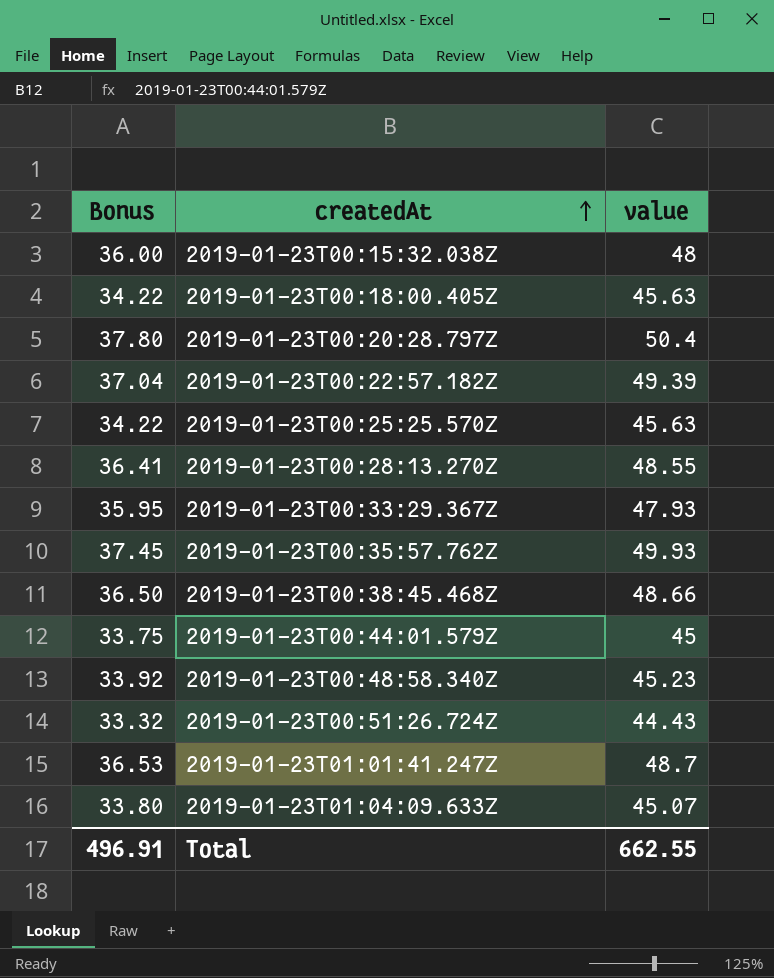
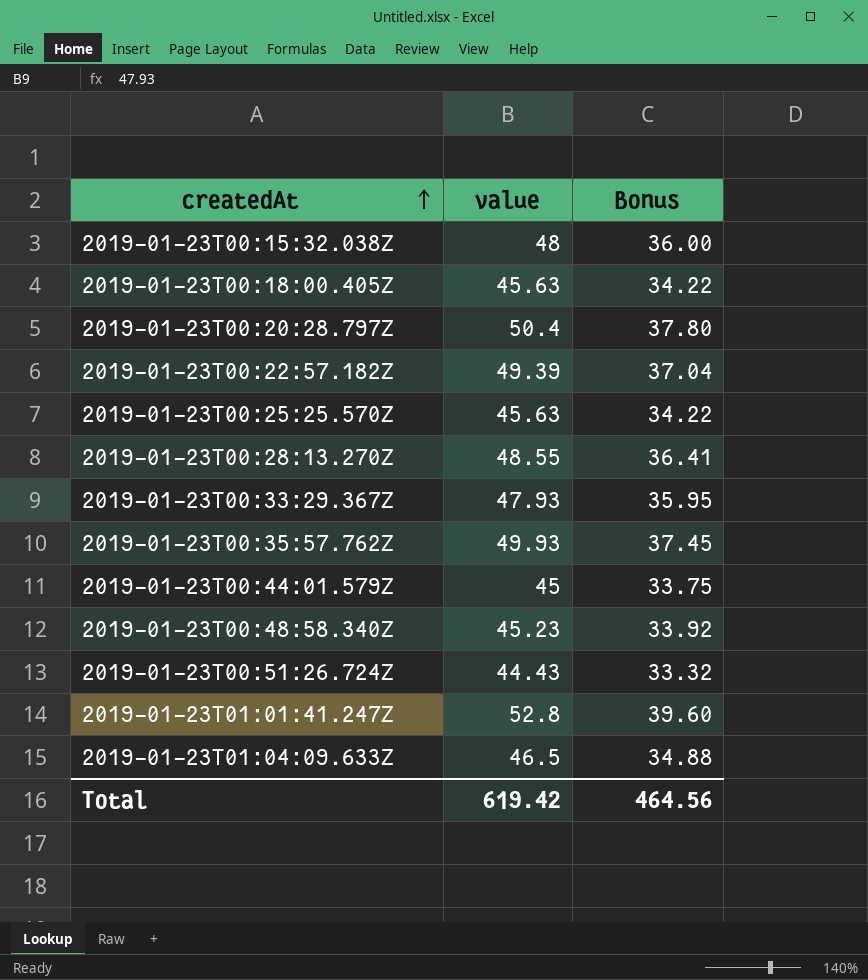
column Bonus | position: 1 -> 3
row 2019-01-23T00:38:45.468Z: 36.50 | 48.66 -> none
2019-01-23T01:01:41.247Z | value: 48.7 -> 52.8
2019-01-23T01:01:41.247Z | Bonus: 36.53 -> 39.60
2019-01-23T01:04:09.633Z | value: 45.07 -> 46.5
2019-01-23T01:04:09.633Z | Bonus: 33.80 -> 34.88
Total | value: 662.55 -> 619.42
Total | Bonus: 496.91 -> 464.56

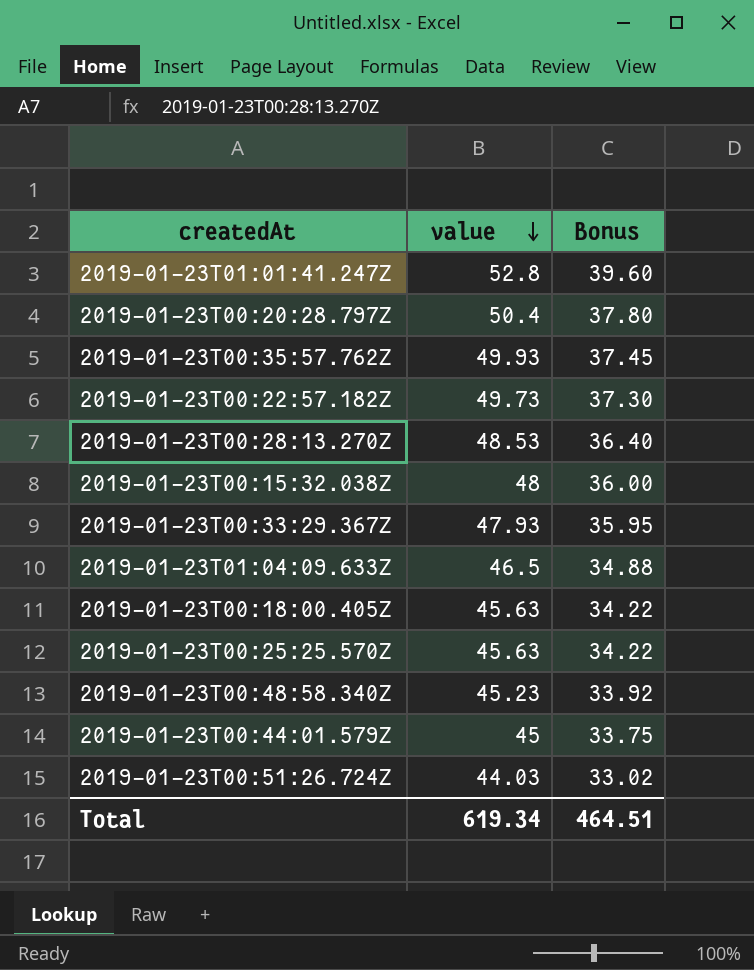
row order: createdAt ascending -> value descending
2019-01-23T00:22:57.182Z | value: 49.39 -> 49.73
2019-01-23T00:22:57.182Z | Bonus: 37.04 -> 37.30
2019-01-23T00:28:13.270Z | value: 48.55 -> 48.53
2019-01-23T00:28:13.270Z | Bonus: 36.41 -> 36.40
2019-01-23T00:51:26.724Z | value: 44.43 -> 44.03
2019-01-23T00:51:26.724Z | Bonus: 33.32 -> 33.02
Total | value: 619.42 -> 619.34
Total | Bonus: 464.56 -> 464.51

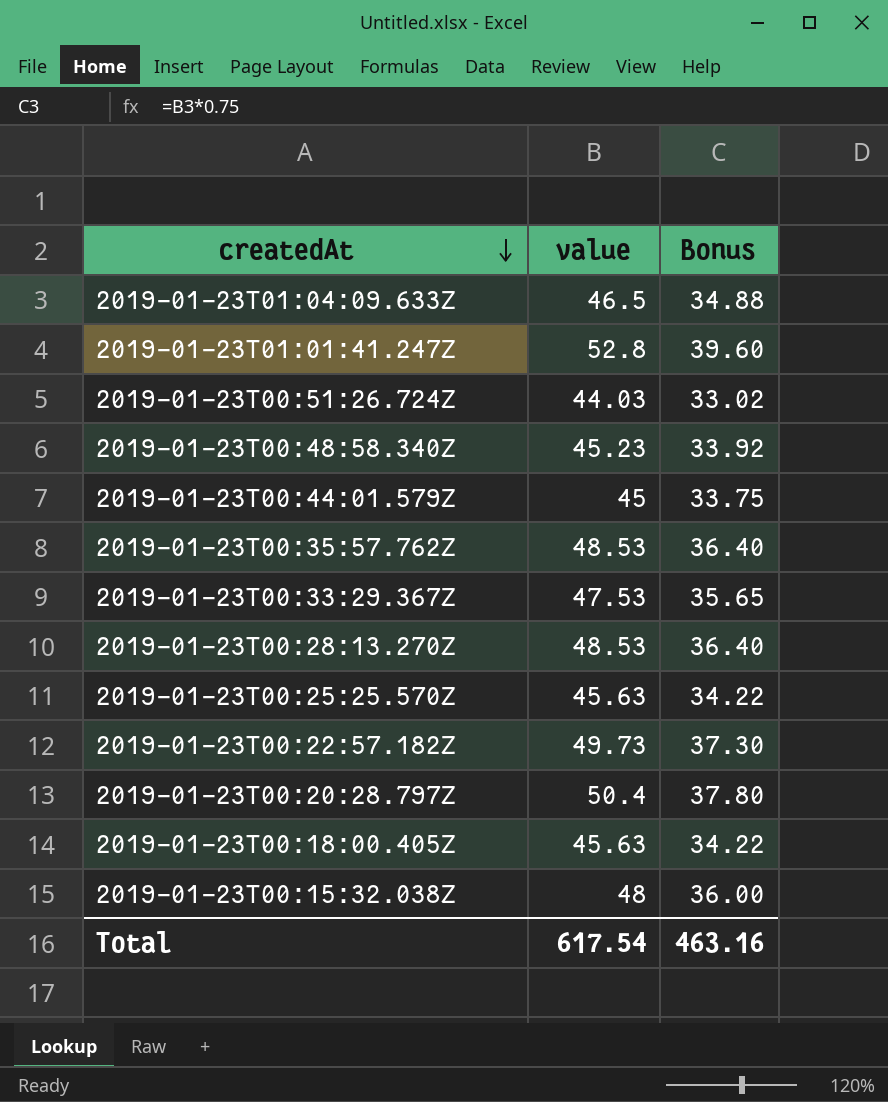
row order: value descending -> createdAt descending
2019-01-23T00:35:57.762Z | value: 49.93 -> 48.53
2019-01-23T00:35:57.762Z | Bonus: 37.45 -> 36.40
2019-01-23T00:33:29.367Z | value: 47.93 -> 47.53
2019-01-23T00:33:29.367Z | Bonus: 35.95 -> 35.65
Total | value: 619.34 -> 617.54
Total | Bonus: 464.51 -> 463.16

